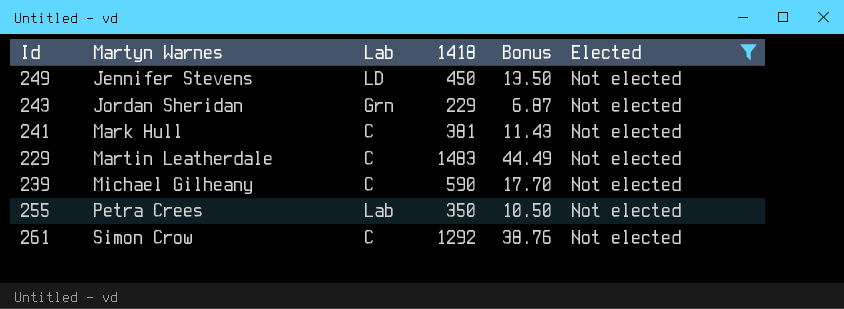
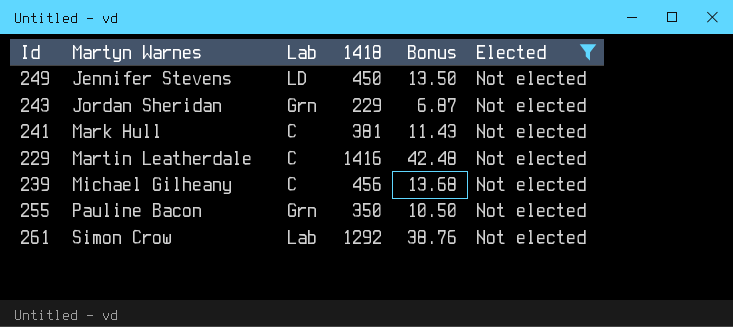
229 | 1418: 1483 -> 1416
229 | Bonus: 44.49 -> 42.48
239 | 1418: 590 -> 456
239 | Bonus: 17.70 -> 13.68
255 | Martyn Warnes: Petra Crees -> Pauline Bacon
255 | Lab: Lab -> Grn
261 | Lab: C -> Lab

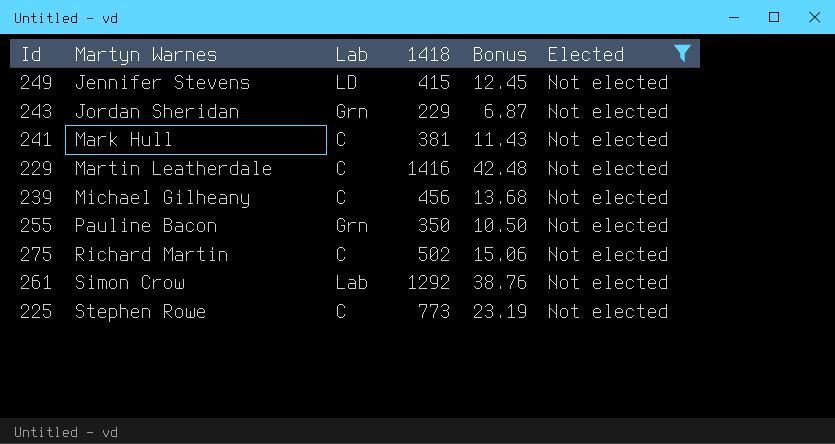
249 | 1418: 450 -> 415
249 | Bonus: 13.50 -> 12.45
row 275: none -> Richard Martin | C | 502 | 15.06 | Not elected
row 225: none -> Stephen Rowe | C | 773 | 23.19 | Not elected

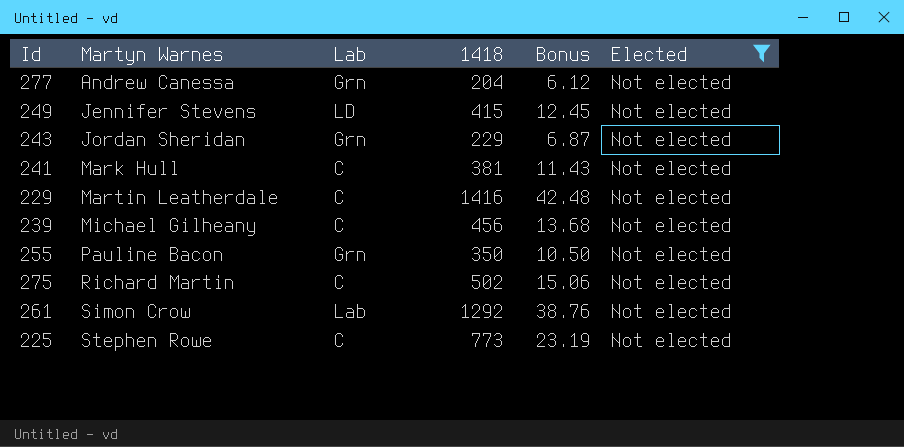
row 277: none -> Andrew Canessa | Grn | 204 | 6.12 | Not elected

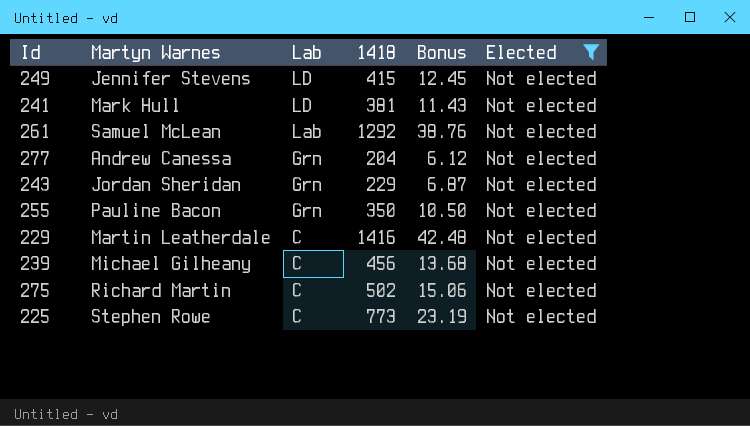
row order: Martyn Warnes ascending -> Lab descending
241 | Lab: C -> LD
261 | Martyn Warnes: Simon Crow -> Samuel McLean

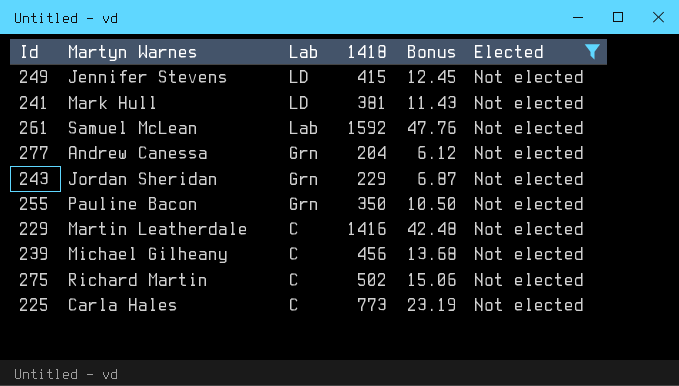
261 | 1418: 1292 -> 1592
261 | Bonus: 38.76 -> 47.76
225 | Martyn Warnes: Stephen Rowe -> Carla Hales

